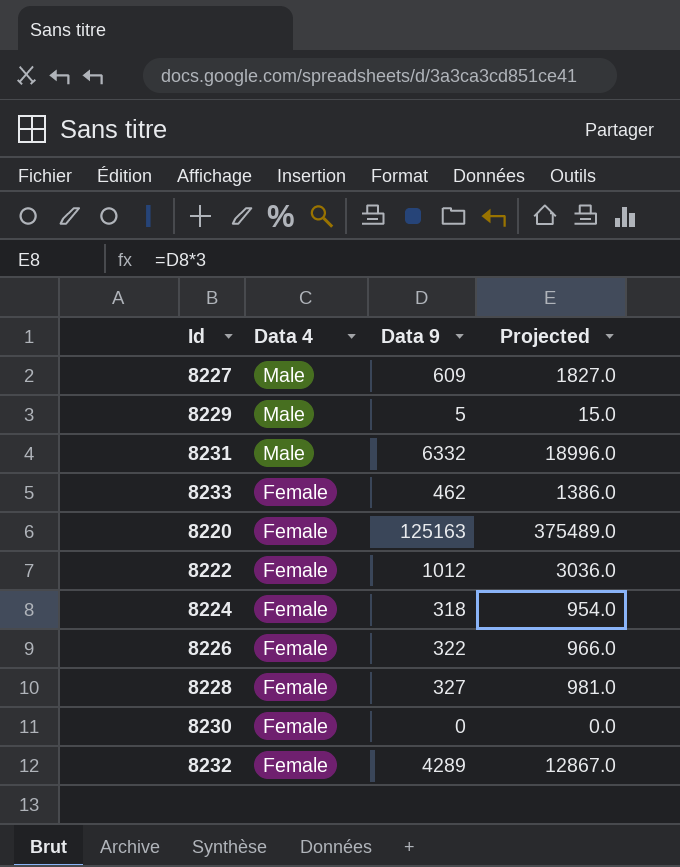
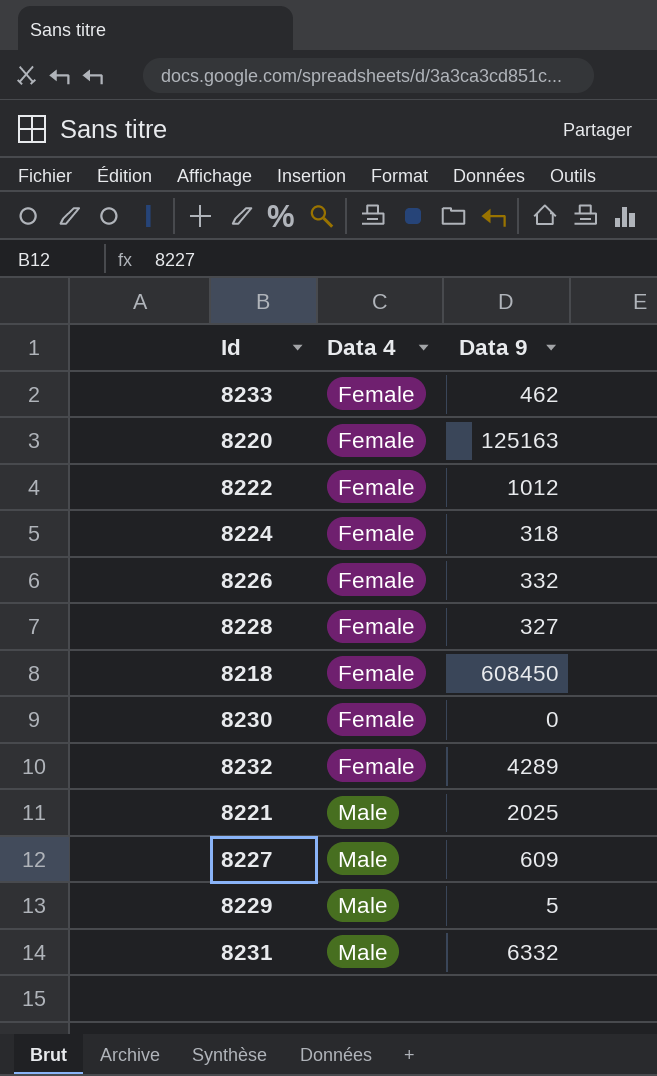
row order: Data 4 descending -> Data 4 ascending
column Projected | formula: [Data 9] * 3 -> none
8226 | Data 9: 322 -> 332
row 8218: none -> Female | 608450
row 8221: none -> Male | 2025

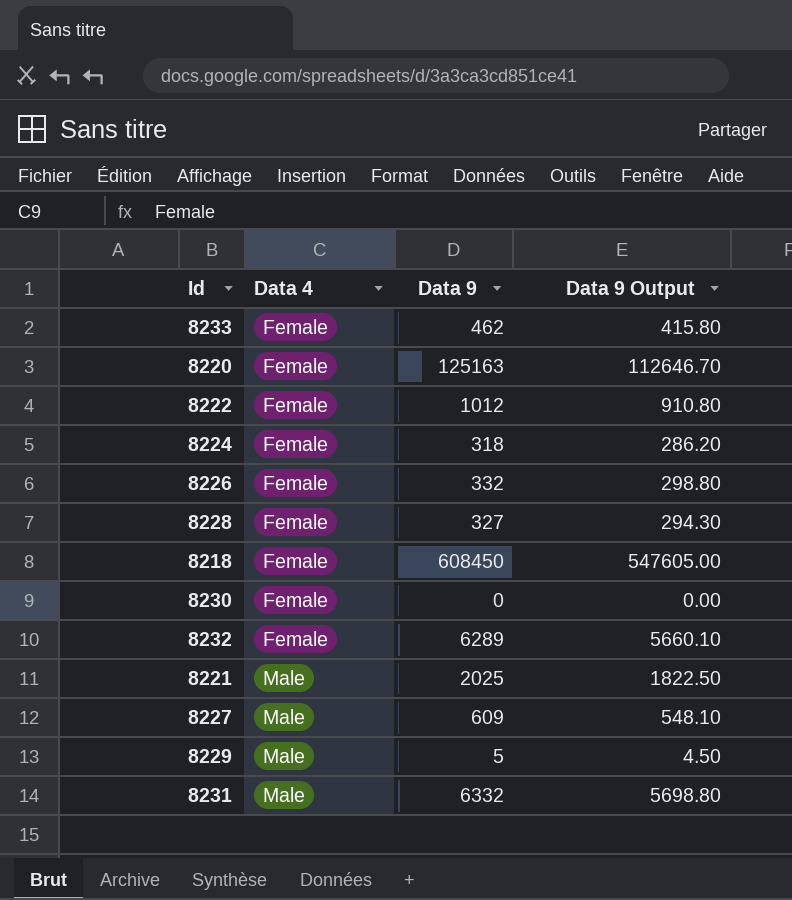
column Data 9 Output | formula: none -> [Data 9] * 0.9
8232 | Data 9: 4289 -> 6289

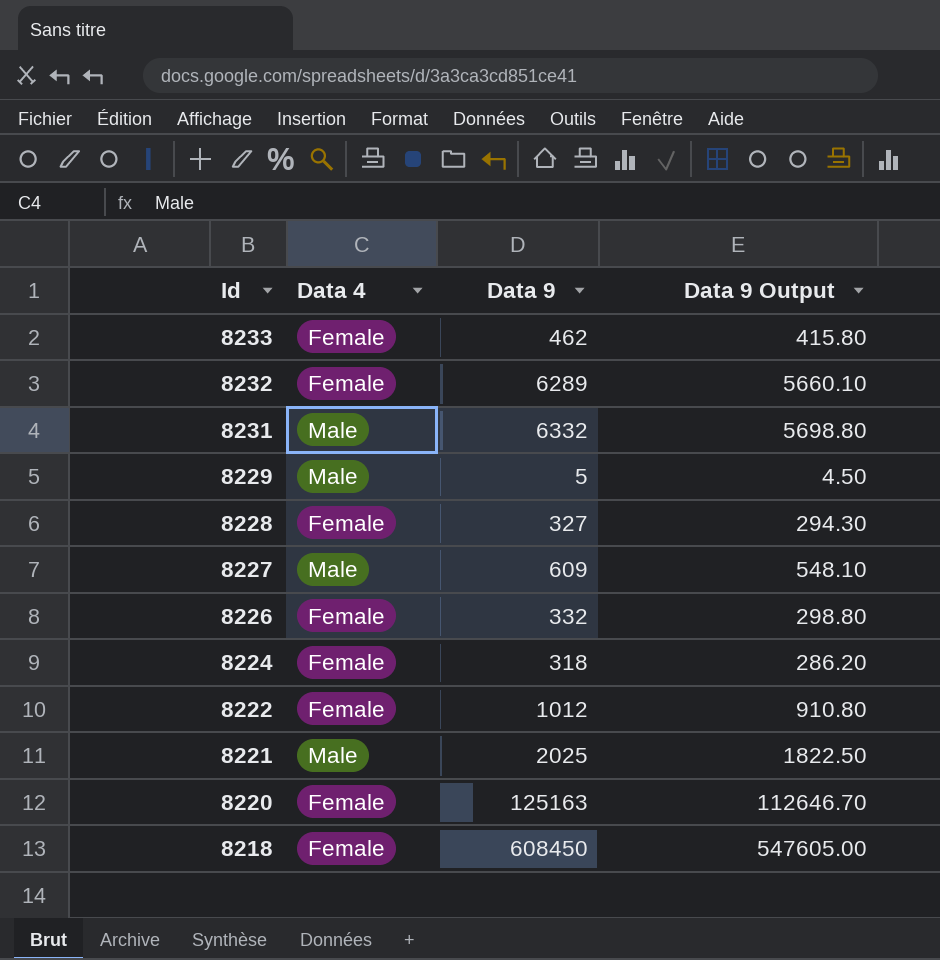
row order: Data 4 ascending -> Id descending
row 8230: Female | 0 | 0.00 -> none

